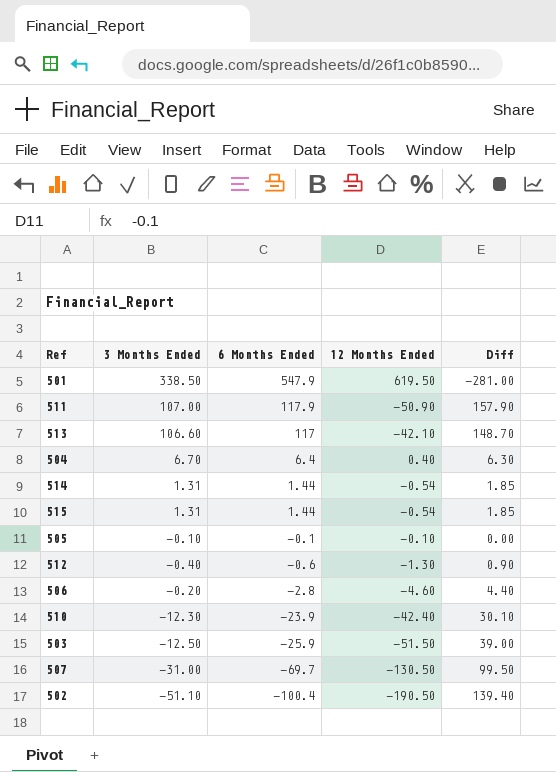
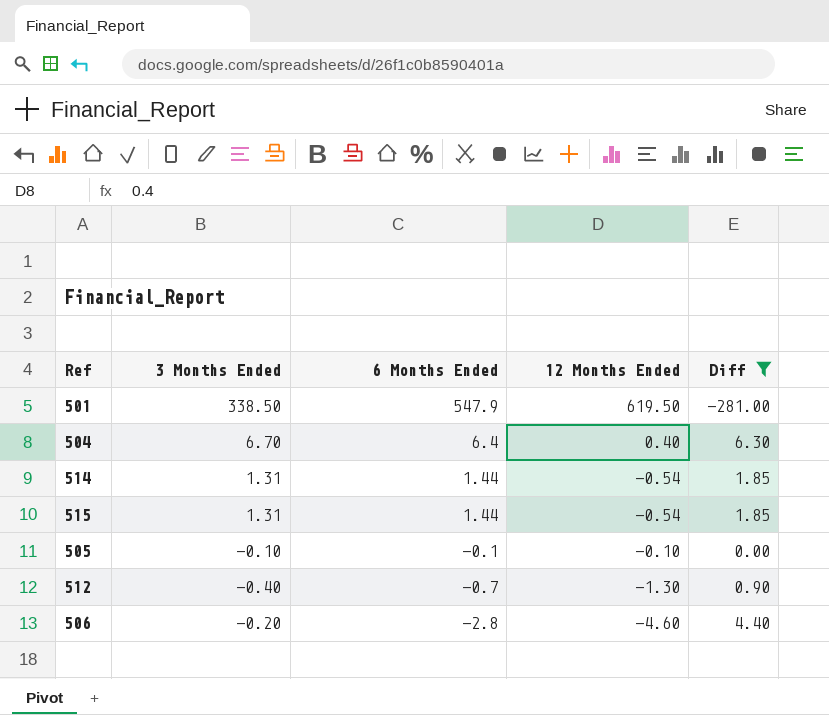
filter: none -> Diff <= 6.30
512 | 6 Months Ended: -0.6 -> -0.7

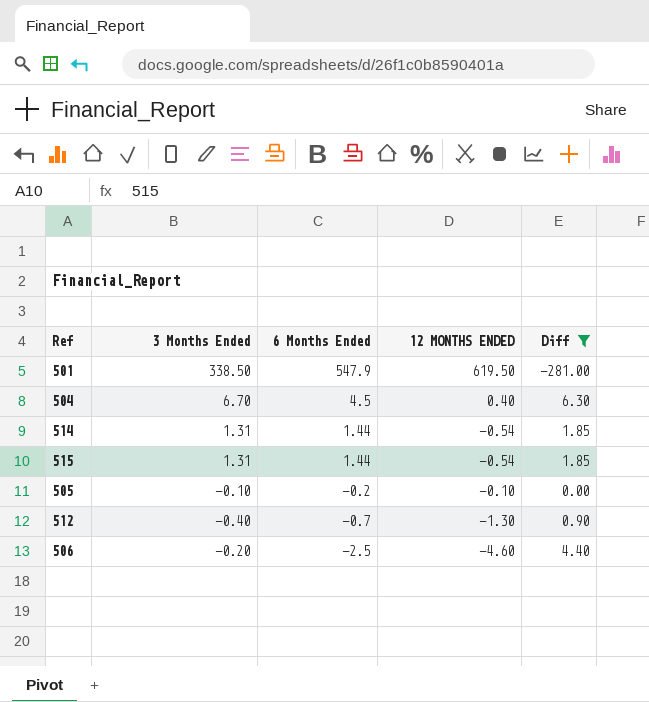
column name: 12 Months Ended -> 12 MONTHS ENDED
504 | 6 Months Ended: 6.4 -> 4.5
505 | 6 Months Ended: -0.1 -> -0.2
506 | 6 Months Ended: -2.8 -> -2.5

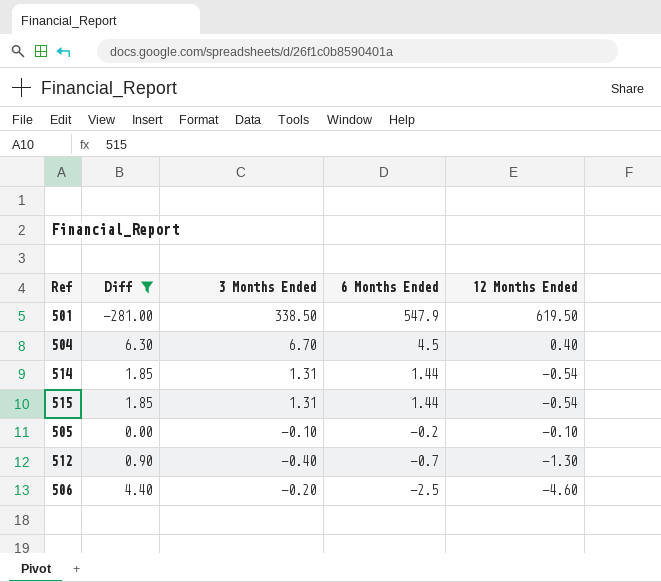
column Diff | position: 5 -> 2
column name: 12 MONTHS ENDED -> 12 Months Ended

